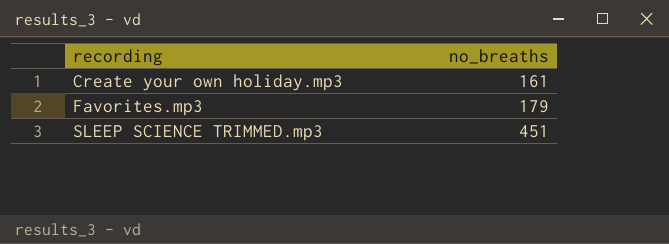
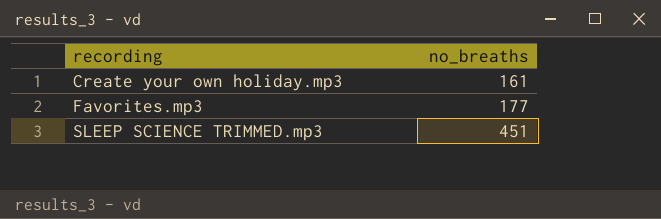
Favorites.mp3 | no_breaths: 179 -> 177

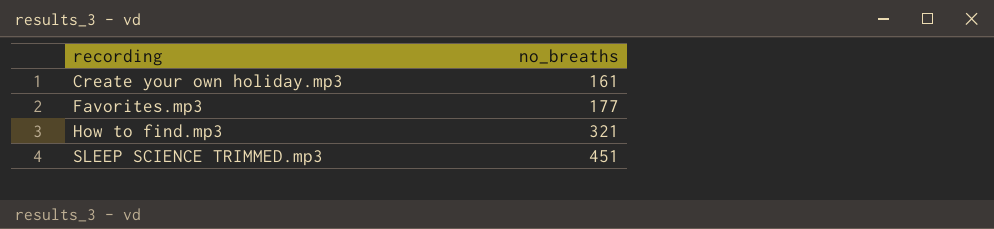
row How to find.mp3: none -> 321

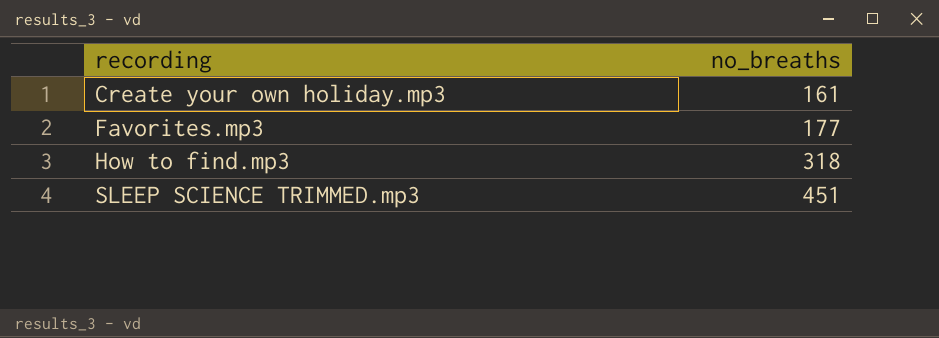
How to find.mp3 | no_breaths: 321 -> 318

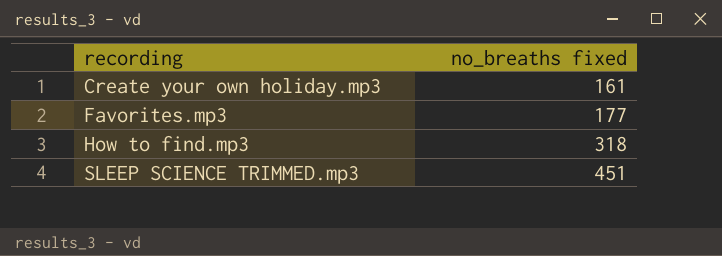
column name: no_breaths -> no_breaths fixed

